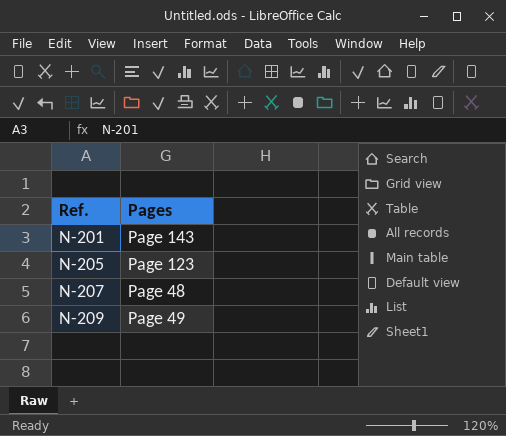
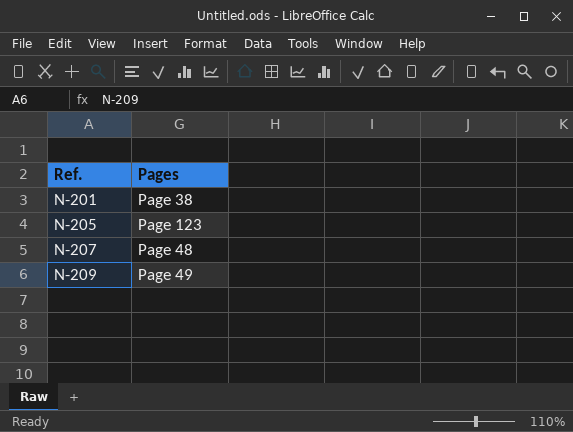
N-201 | Pages: Page 143 -> Page 38

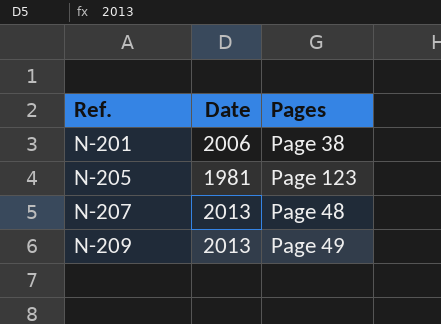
column Date | position: none -> 2

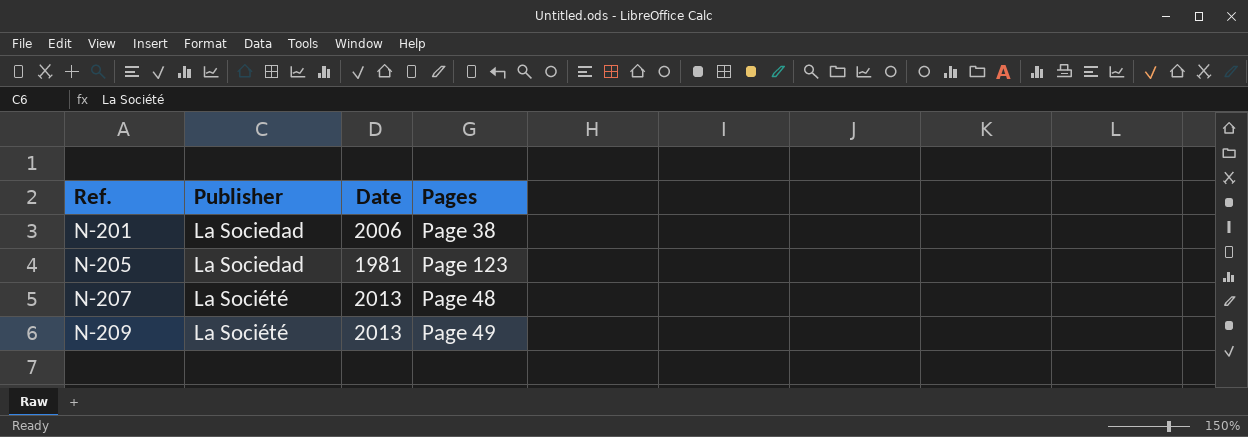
column Publisher | position: none -> 2

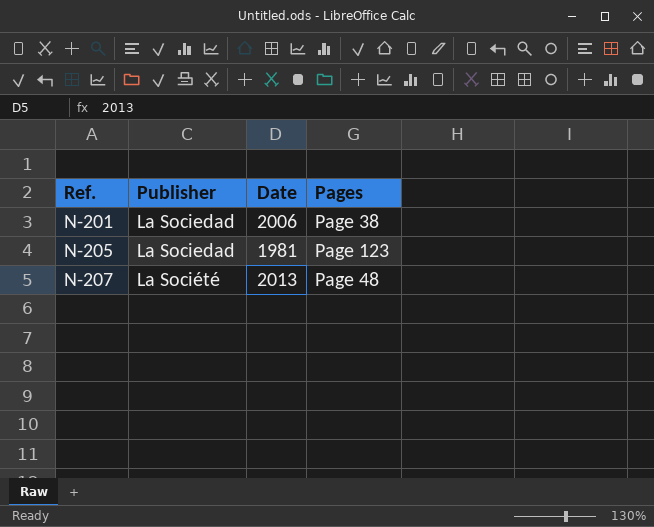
row N-209: La Société | 2013 | Page 49 -> none

